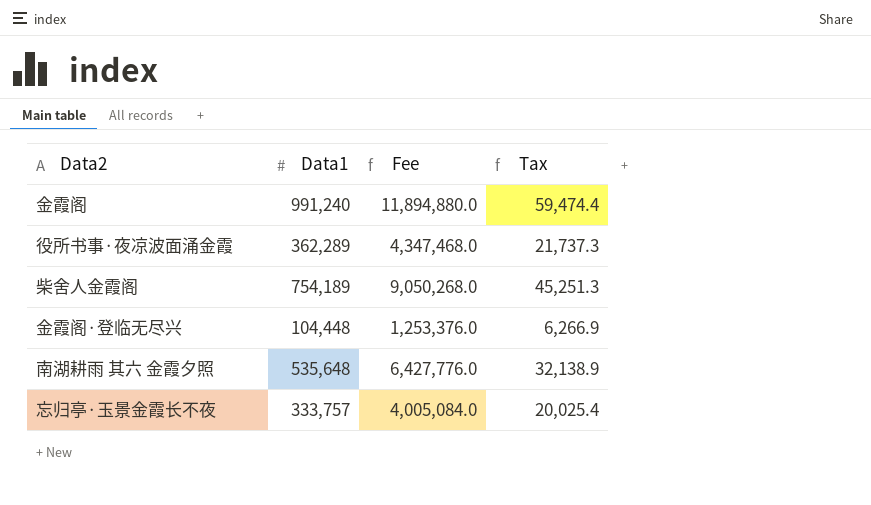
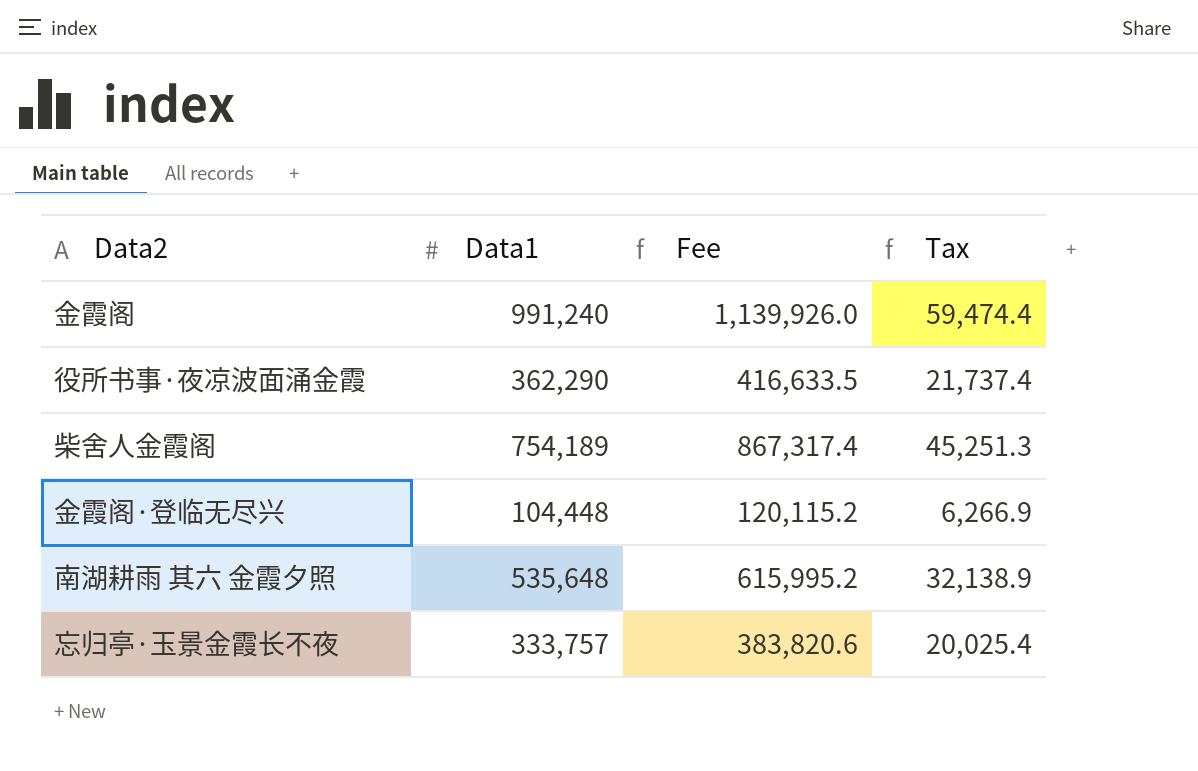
column Fee | formula: [Data1] * 12 -> [Data1] * 1.15
役所书事·夜凉波面涌金霞 | Data1: 362,289 -> 362,290
役所书事·夜凉波面涌金霞 | Tax: 21,737.3 -> 21,737.4

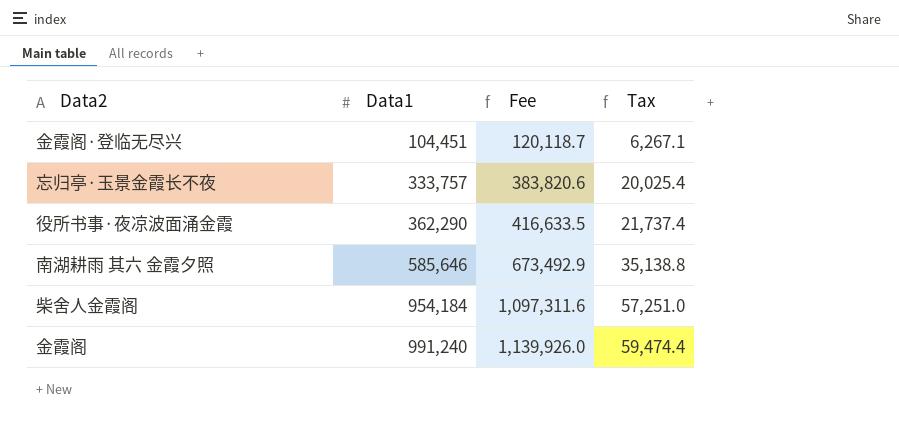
row order: none -> Data1 ascending
金霞阁·登临无尽兴 | Data1: 104,448 -> 104,451
金霞阁·登临无尽兴 | Fee: 120,115.2 -> 120,118.7
金霞阁·登临无尽兴 | Tax: 6,266.9 -> 6,267.1
南湖耕雨 其六 金霞夕照 | Data1: 535,648 -> 585,646
南湖耕雨 其六 金霞夕照 | Fee: 615,995.2 -> 673,492.9
南湖耕雨 其六 金霞夕照 | Tax: 32,138.9 -> 35,138.8
柴舍人金霞阁 | Data1: 754,189 -> 954,184
柴舍人金霞阁 | Fee: 867,317.4 -> 1,097,311.6
柴舍人金霞阁 | Tax: 45,251.3 -> 57,251.0

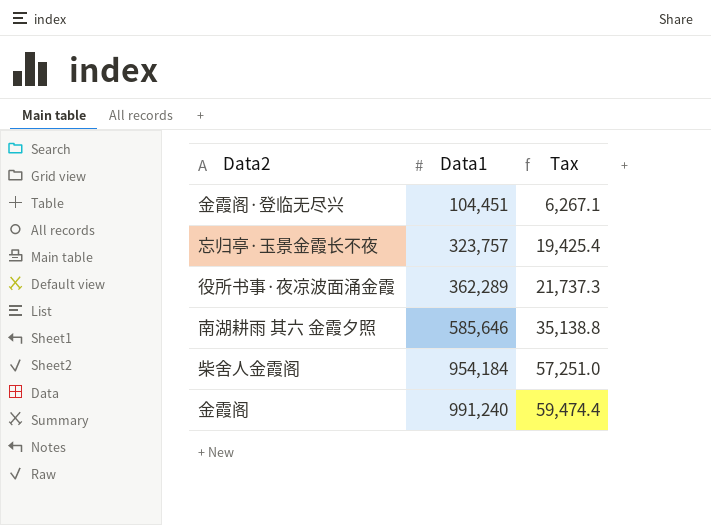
column Fee | formula: [Data1] * 1.15 -> none
忘归亭·玉景金霞长不夜 | Data1: 333,757 -> 323,757
忘归亭·玉景金霞长不夜 | Tax: 20,025.4 -> 19,425.4
役所书事·夜凉波面涌金霞 | Data1: 362,290 -> 362,289
役所书事·夜凉波面涌金霞 | Tax: 21,737.4 -> 21,737.3

